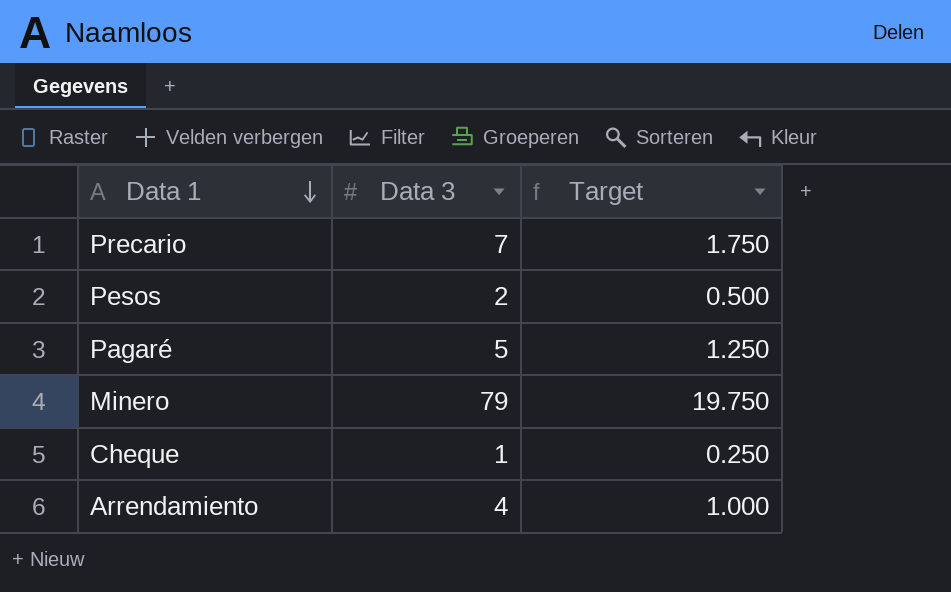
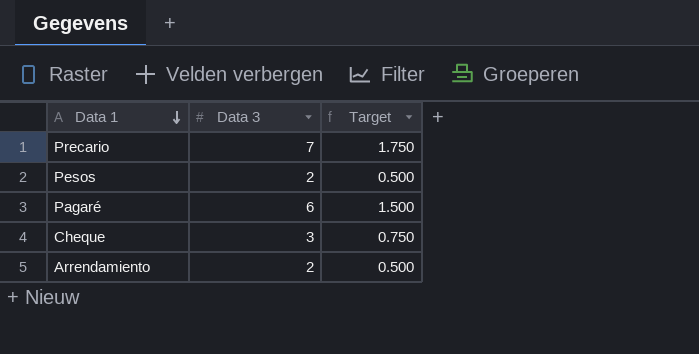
row Minero: 79 | 19.750 -> none
Pagaré | Data 3: 5 -> 6
Pagaré | Target: 1.250 -> 1.500
Cheque | Data 3: 1 -> 3
Cheque | Target: 0.250 -> 0.750
Arrendamiento | Data 3: 4 -> 2
Arrendamiento | Target: 1.000 -> 0.500

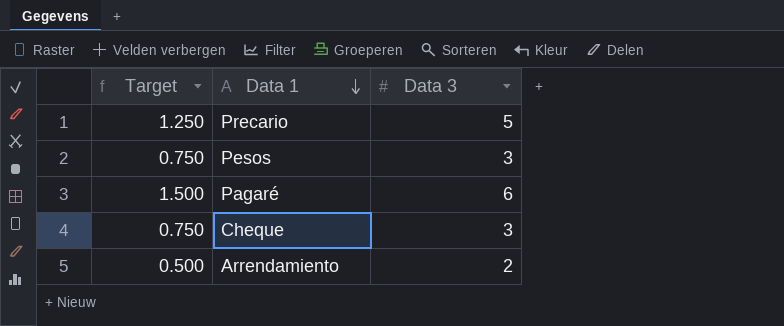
column Target | position: 3 -> 1
Precario | Target: 1.750 -> 1.250
Precario | Data 3: 7 -> 5
Pesos | Target: 0.500 -> 0.750
Pesos | Data 3: 2 -> 3

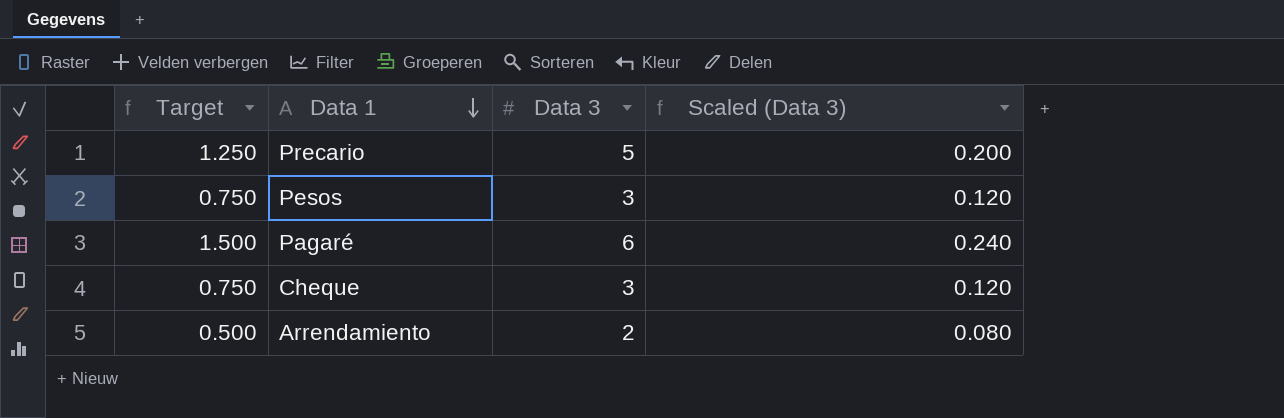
column Scaled (Data 3) | formula: none -> [Data 3] * 0.04

